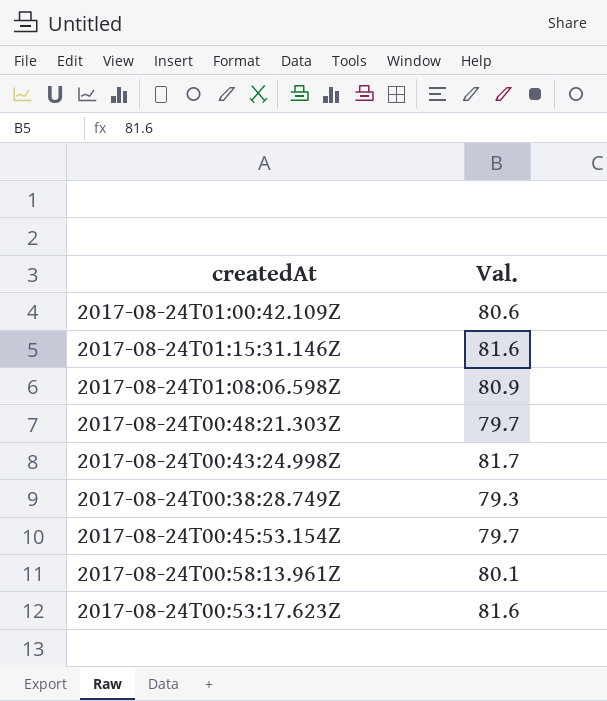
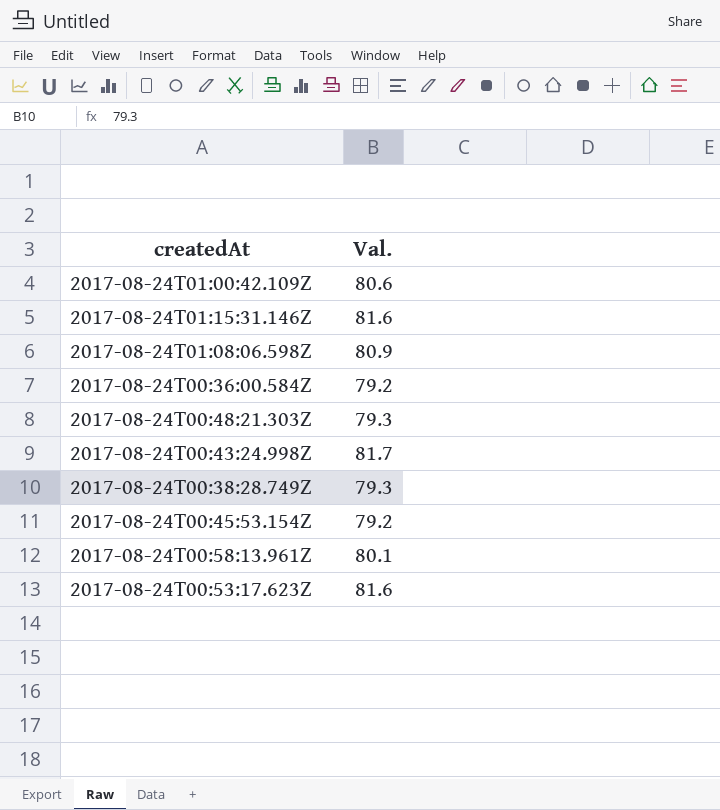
row 2017-08-24T00:36:00.584Z: none -> 79.2
2017-08-24T00:48:21.303Z | Val.: 79.7 -> 79.3
2017-08-24T00:45:53.154Z | Val.: 79.7 -> 79.2

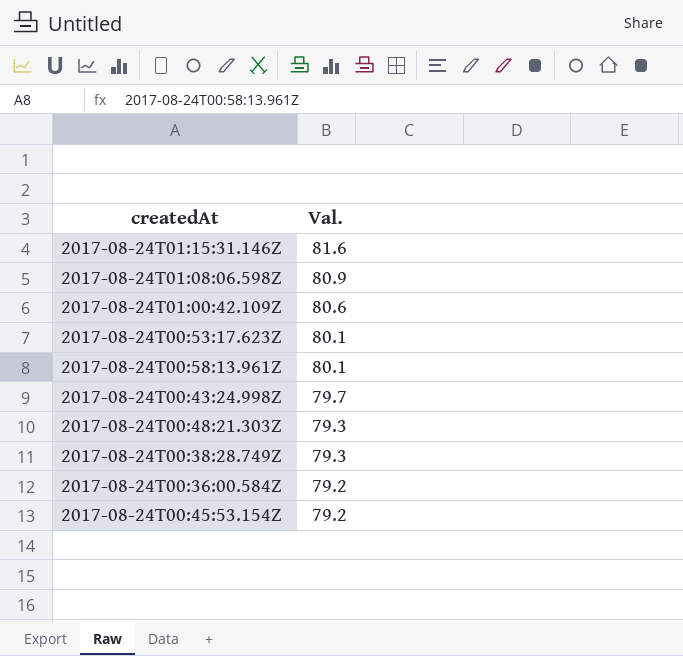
row order: none -> Val. descending
2017-08-24T00:53:17.623Z | Val.: 81.6 -> 80.1
2017-08-24T00:43:24.998Z | Val.: 81.7 -> 79.7

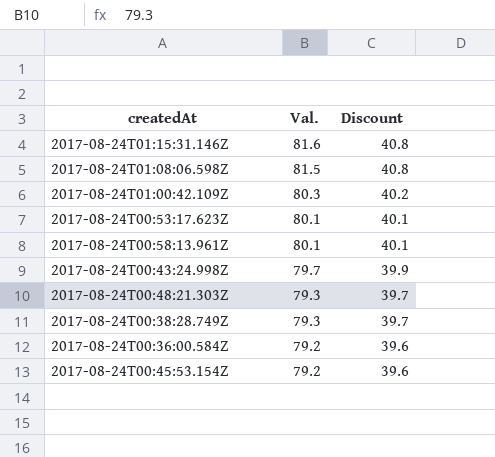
column Discount | formula: none -> [Val.] * 0.5
2017-08-24T01:08:06.598Z | Val.: 80.9 -> 81.5
2017-08-24T01:00:42.109Z | Val.: 80.6 -> 80.3

